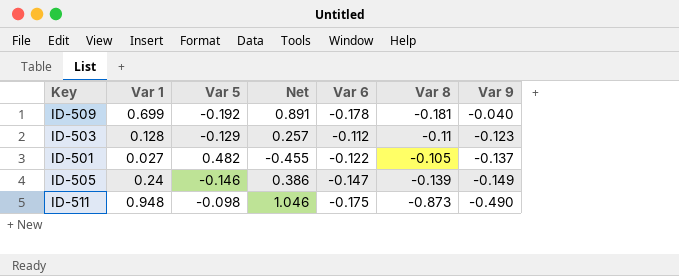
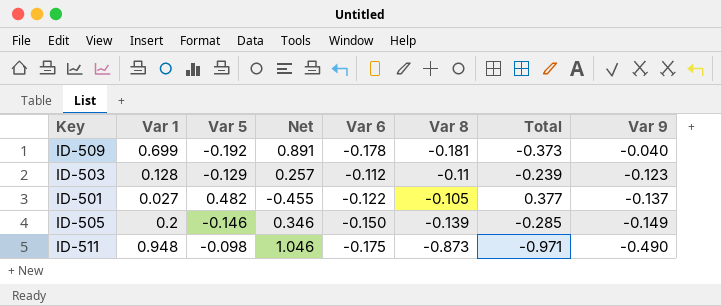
column Total | formula: none -> [Var 5] + [Var 8]
ID-505 | Var 1: 0.24 -> 0.2
ID-505 | Net: 0.386 -> 0.346
ID-505 | Var 6: -0.147 -> -0.150

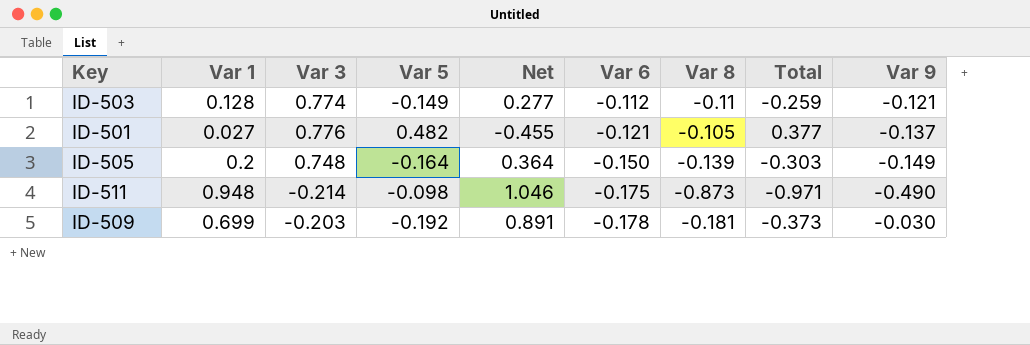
row order: Var 9 descending -> Var 6 descending
column Var 3 | position: none -> 3
ID-503 | Var 5: -0.129 -> -0.149
ID-503 | Net: 0.257 -> 0.277
ID-503 | Total: -0.239 -> -0.259
ID-503 | Var 9: -0.123 -> -0.121
ID-501 | Var 6: -0.122 -> -0.121
ID-505 | Var 5: -0.146 -> -0.164
ID-505 | Net: 0.346 -> 0.364
ID-505 | Total: -0.285 -> -0.303
ID-509 | Var 9: -0.040 -> -0.030

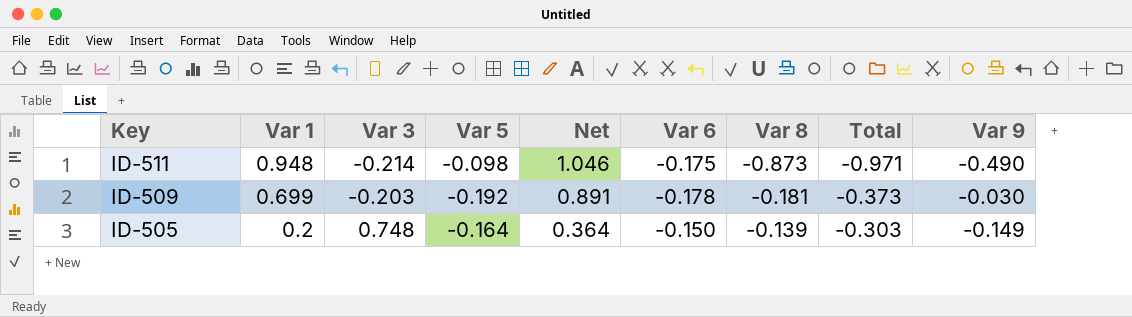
row order: Var 6 descending -> Key descending
row ID-503: 0.128 | 0.774 | -0.149 | 0.277 | -0.112 | -0.11 | -0.259 | -0.121 -> none
row ID-501: 0.027 | 0.776 | 0.482 | -0.455 | -0.121 | -0.105 | 0.377 | -0.137 -> none

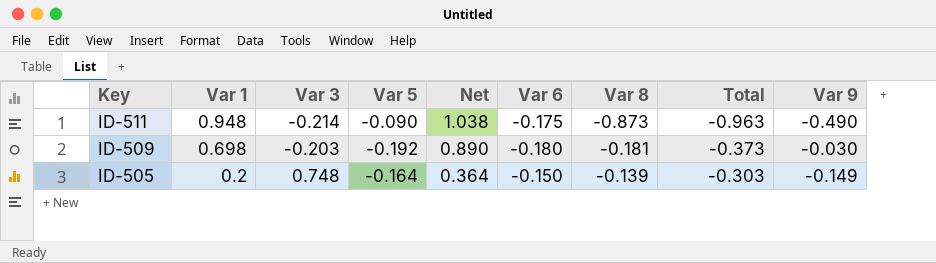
ID-511 | Var 5: -0.098 -> -0.090
ID-511 | Net: 1.046 -> 1.038
ID-511 | Total: -0.971 -> -0.963
ID-509 | Var 1: 0.699 -> 0.698
ID-509 | Net: 0.891 -> 0.890
ID-509 | Var 6: -0.178 -> -0.180

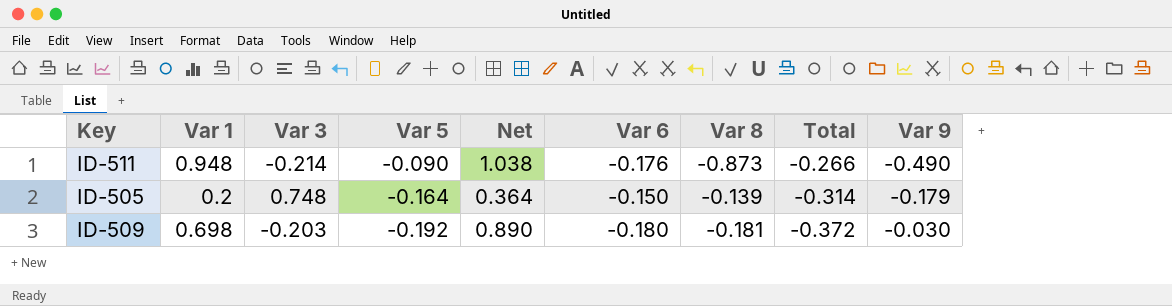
row order: Key descending -> Var 5 descending
column Total | formula: [Var 5] + [Var 8] -> [Var 5] + [Var 6]
ID-511 | Var 6: -0.175 -> -0.176
ID-505 | Var 9: -0.149 -> -0.179

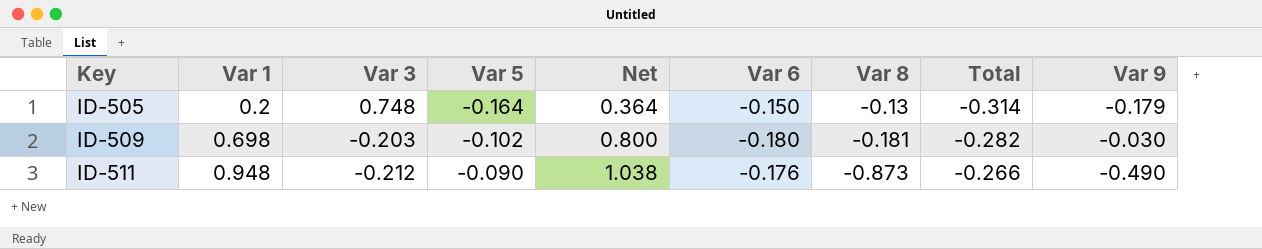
row order: Var 5 descending -> Key ascending
ID-505 | Var 8: -0.139 -> -0.13
ID-509 | Var 5: -0.192 -> -0.102
ID-509 | Net: 0.890 -> 0.800
ID-509 | Total: -0.372 -> -0.282
ID-511 | Var 3: -0.214 -> -0.212

